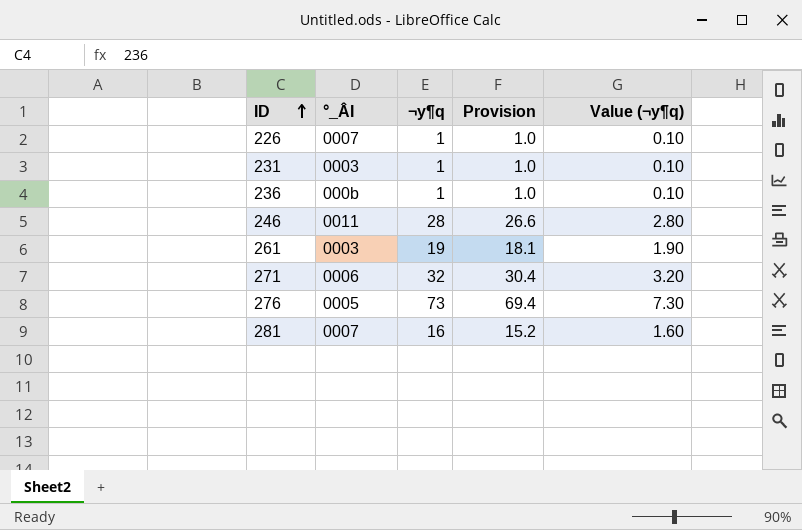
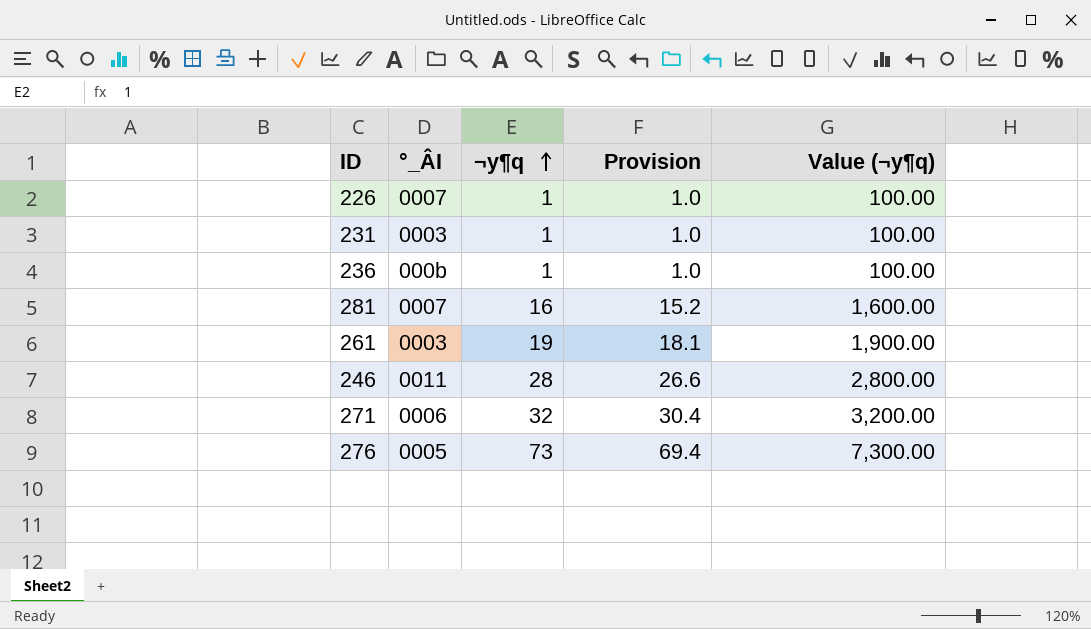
row order: ID ascending -> ¬y¶q ascending
column Value (¬y¶q) | formula: [¬y¶q] * 0.1 -> [¬y¶q] * 100

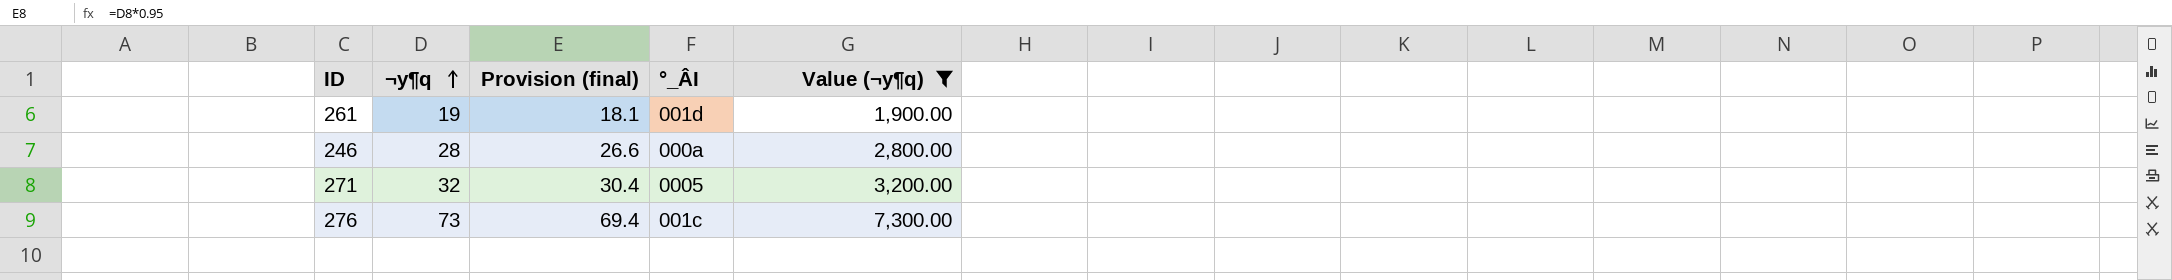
filter: none -> Value (¬y¶q) >= 1,900.00
column name: Provision -> Provision (final)
column °_ÂI | position: 2 -> 4
261 | °_ÂI: 0003 -> 001d
246 | °_ÂI: 0011 -> 000a
271 | °_ÂI: 0006 -> 0005
276 | °_ÂI: 0005 -> 001c

